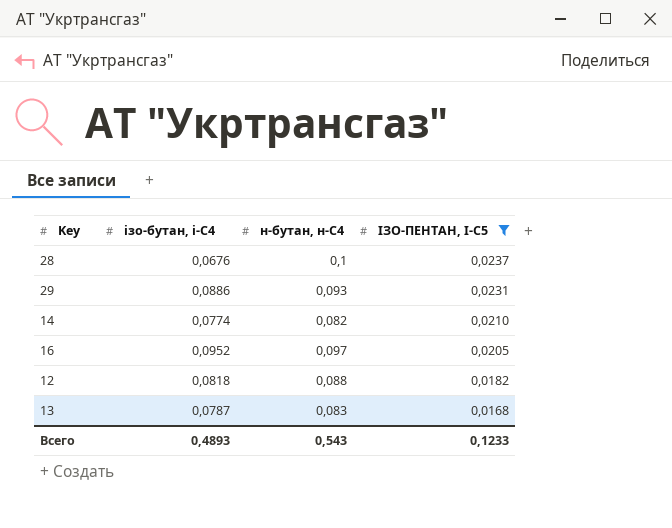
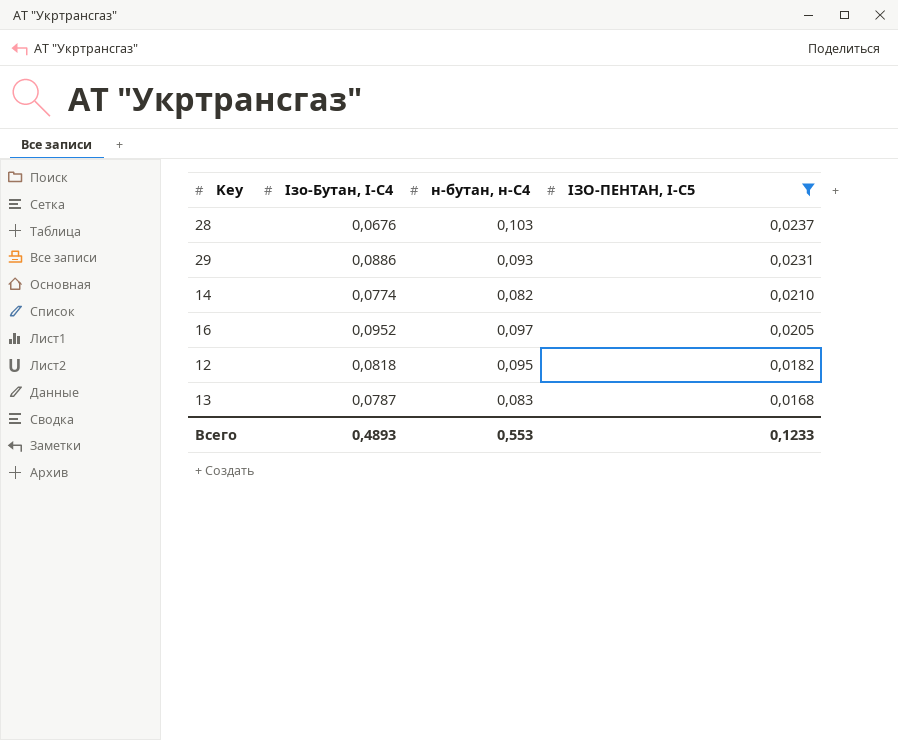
column name: ізо-бутан, і-С4 -> Ізо-Бутан, І-С4
28 | н-бутан, н-С4: 0,1 -> 0,103
12 | н-бутан, н-С4: 0,088 -> 0,095
Всего | н-бутан, н-С4: 0,543 -> 0,553

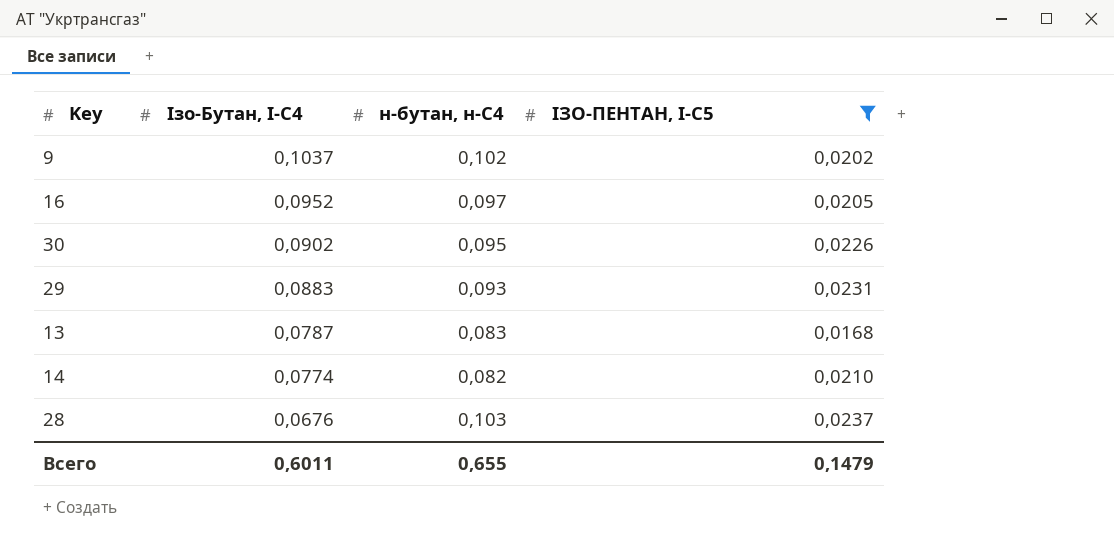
row order: ІЗО-ПЕНТАН, І-С5 descending -> Ізо-Бутан, І-С4 descending
row 12: 0,0818 | 0,095 | 0,0182 -> none
row 9: none -> 0,1037 | 0,102 | 0,0202
row 30: none -> 0,0902 | 0,095 | 0,0226
29 | Ізо-Бутан, І-С4: 0,0886 -> 0,0883
Всего | Ізо-Бутан, І-С4: 0,4893 -> 0,6011
Всего | н-бутан, н-С4: 0,553 -> 0,655
Всего | ІЗО-ПЕНТАН, І-С5: 0,1233 -> 0,1479

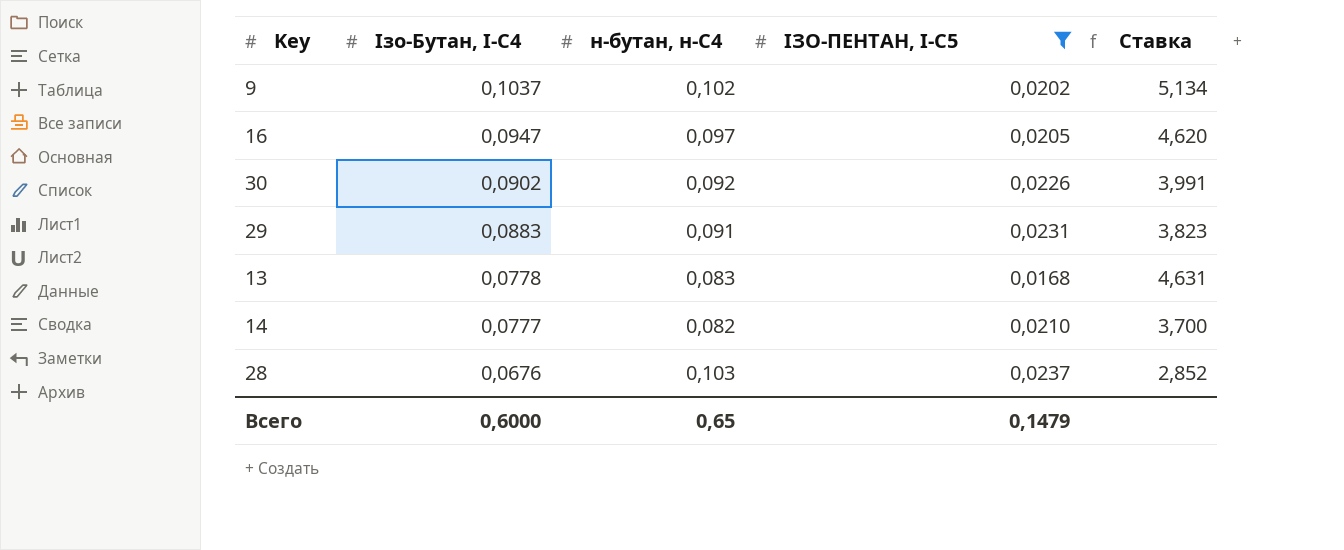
column Ставка | formula: none -> [Ізо-Бутан, І-С4] / [ІЗО-ПЕНТАН, І-С5]
16 | Ізо-Бутан, І-С4: 0,0952 -> 0,0947
30 | н-бутан, н-С4: 0,095 -> 0,092
29 | н-бутан, н-С4: 0,093 -> 0,091
13 | Ізо-Бутан, І-С4: 0,0787 -> 0,0778
14 | Ізо-Бутан, І-С4: 0,0774 -> 0,0777
Всего | Ізо-Бутан, І-С4: 0,6011 -> 0,6000
Всего | н-бутан, н-С4: 0,655 -> 0,65

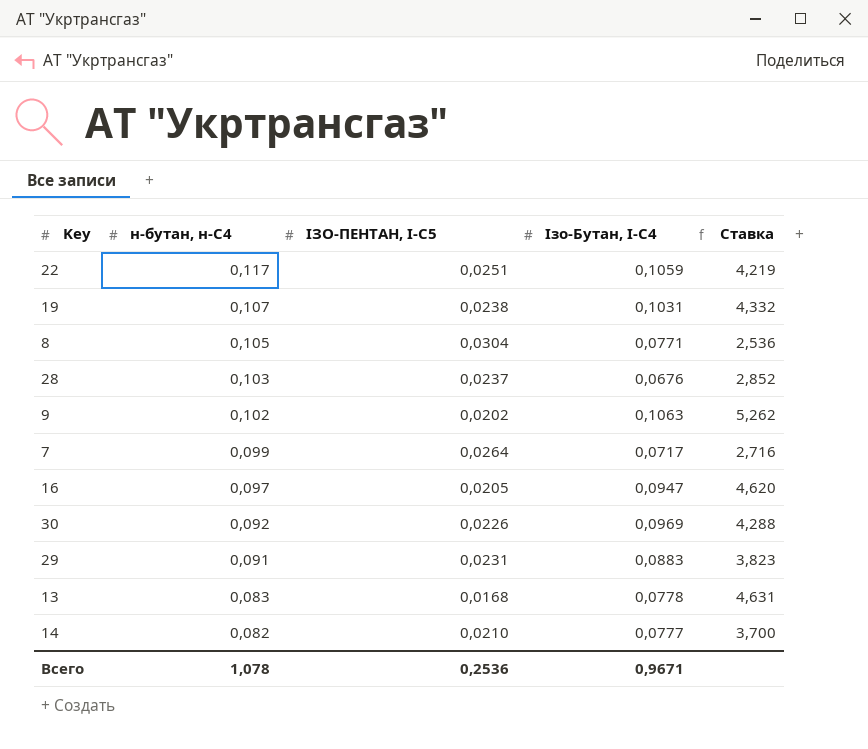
filter: ІЗО-ПЕНТАН, І-С5 <= 0,0237 -> none
row order: Ізо-Бутан, І-С4 descending -> н-бутан, н-С4 descending
column Ізо-Бутан, І-С4 | position: 2 -> 4
9 | Ізо-Бутан, І-С4: 0,1037 -> 0,1063
9 | Ставка: 5,134 -> 5,262
30 | Ізо-Бутан, І-С4: 0,0902 -> 0,0969
30 | Ставка: 3,991 -> 4,288
Всего | н-бутан, н-С4: 0,65 -> 1,078
Всего | ІЗО-ПЕНТАН, І-С5: 0,1479 -> 0,2536
Всего | Ізо-Бутан, І-С4: 0,6000 -> 0,9671

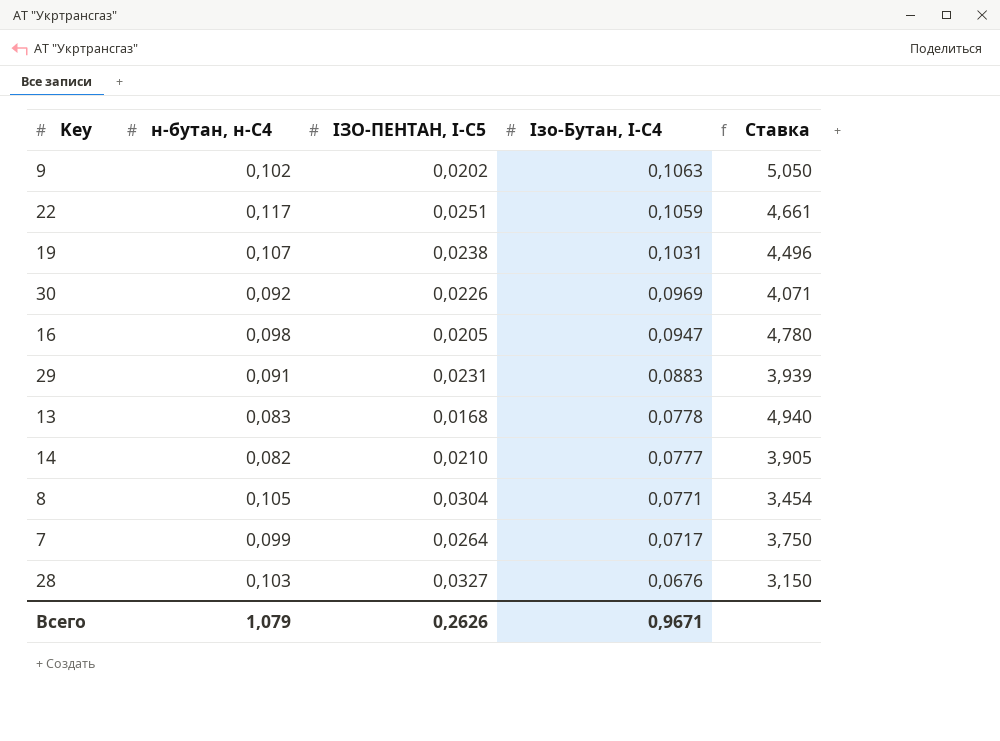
row order: н-бутан, н-С4 descending -> Ізо-Бутан, І-С4 descending
column Ставка | formula: [Ізо-Бутан, І-С4] / [ІЗО-ПЕНТАН, І-С5] -> [н-бутан, н-С4] / [ІЗО-ПЕНТАН, І-С5]
16 | н-бутан, н-С4: 0,097 -> 0,098
28 | ІЗО-ПЕНТАН, І-С5: 0,0237 -> 0,0327
Всего | н-бутан, н-С4: 1,078 -> 1,079
Всего | ІЗО-ПЕНТАН, І-С5: 0,2536 -> 0,2626

